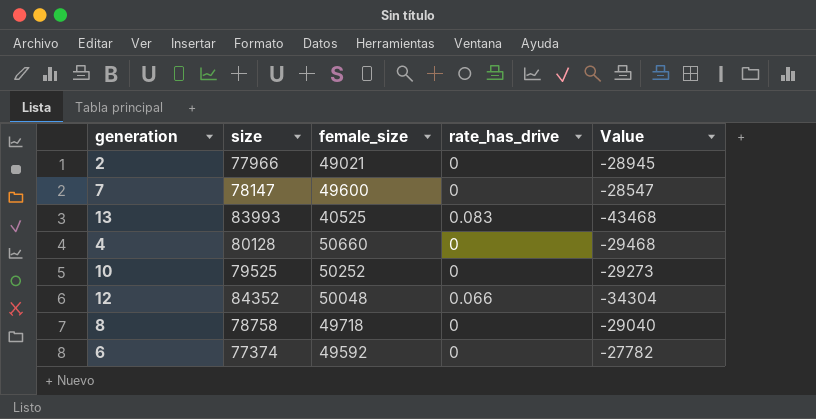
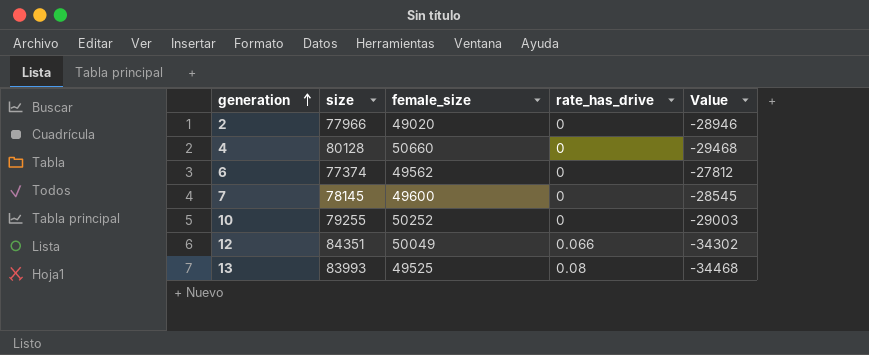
row order: none -> generation ascending
row 8: 78758 | 49718 | 0 | -29040 -> none
2 | female_size: 49021 -> 49020
2 | Value: -28945 -> -28946
6 | female_size: 49592 -> 49562
6 | Value: -27782 -> -27812
7 | size: 78147 -> 78145
7 | Value: -28547 -> -28545
10 | size: 79525 -> 79255
10 | Value: -29273 -> -29003
12 | size: 84352 -> 84351
12 | female_size: 50048 -> 50049
12 | Value: -34304 -> -34302
13 | female_size: 40525 -> 49525
13 | rate_has_drive: 0.083 -> 0.08
13 | Value: -43468 -> -34468

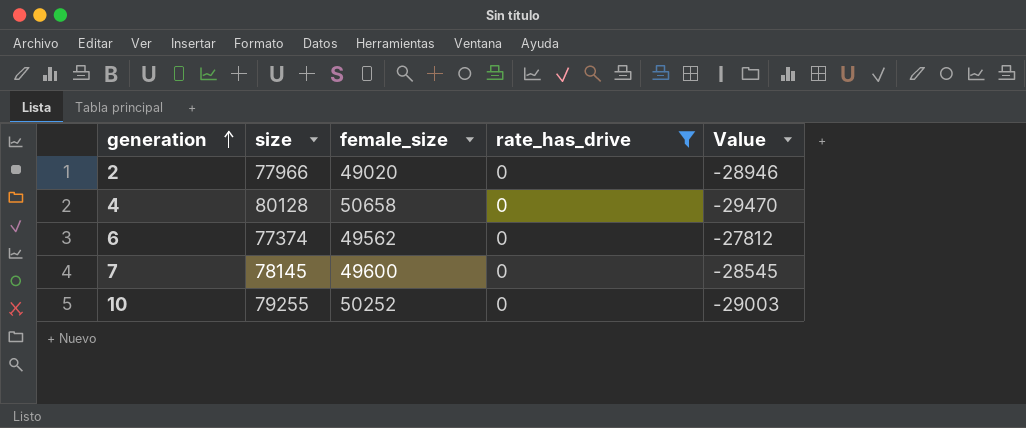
filter: none -> rate_has_drive = 0
4 | female_size: 50660 -> 50658
4 | Value: -29468 -> -29470

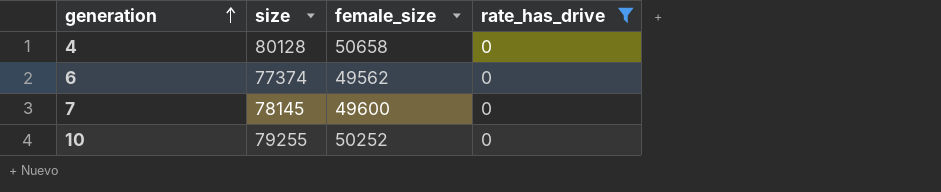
column Value | formula: [female_size] - [size] -> none
row 2: 77966 | 49020 | 0 | -28946 -> none

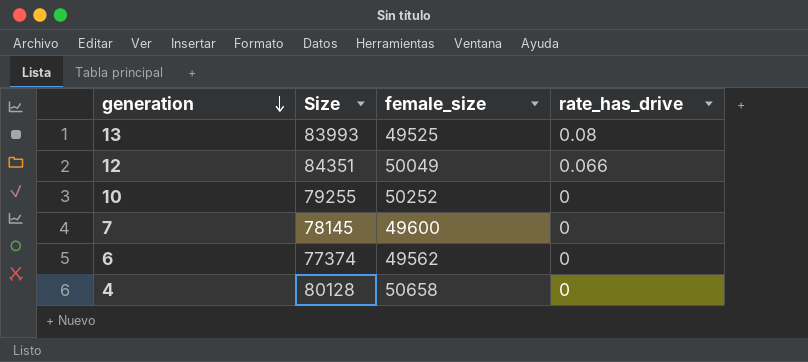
filter: rate_has_drive = 0 -> none
row order: generation ascending -> generation descending
column name: size -> Size

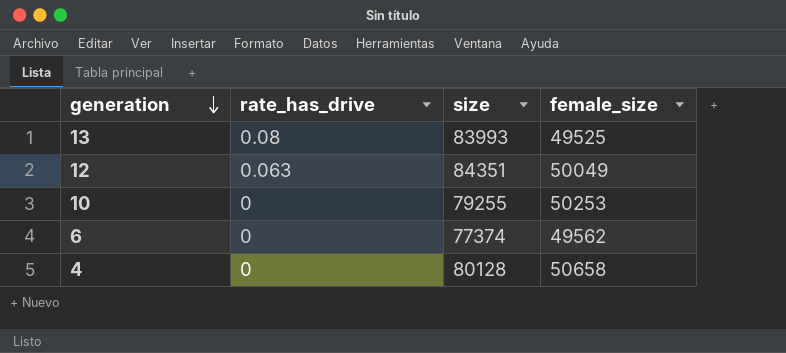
column rate_has_drive | position: 4 -> 2
column name: Size -> size
row 7: 78145 | 49600 | 0 -> none
12 | rate_has_drive: 0.066 -> 0.063
10 | female_size: 50252 -> 50253

